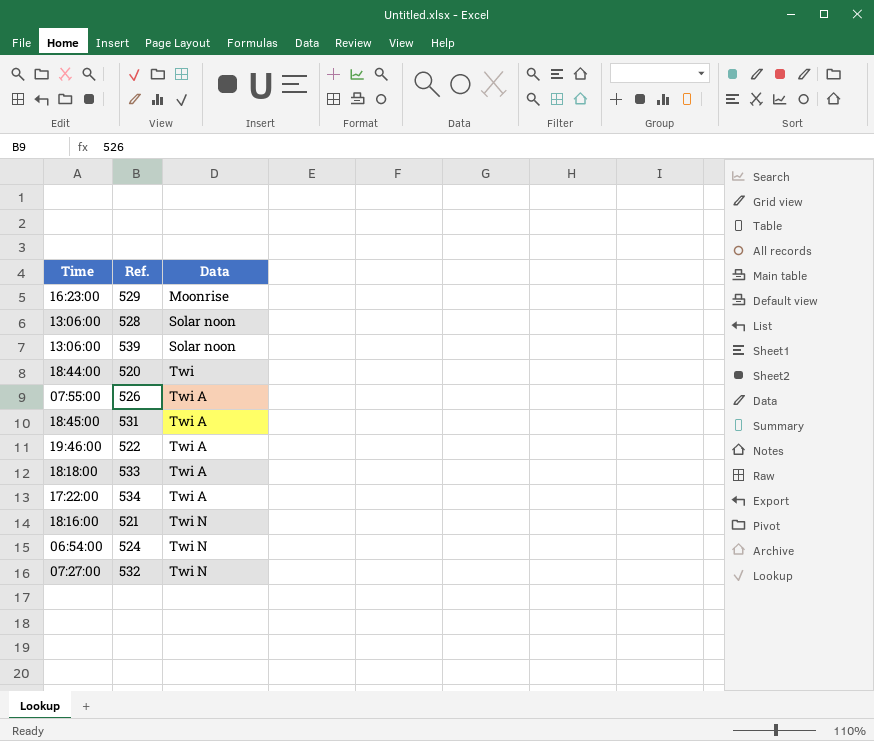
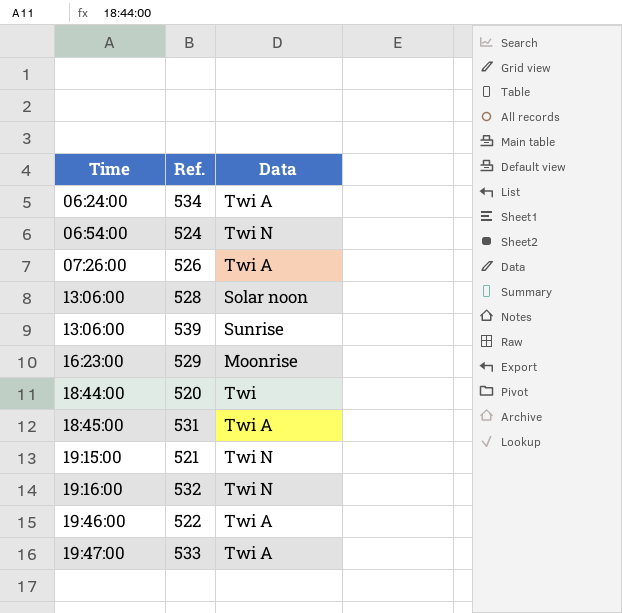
row order: Data ascending -> Time ascending
534 | Time: 17:22:00 -> 06:24:00
526 | Time: 07:55:00 -> 07:26:00
539 | Data: Solar noon -> Sunrise
521 | Time: 18:16:00 -> 19:15:00
532 | Time: 07:27:00 -> 19:16:00
533 | Time: 18:18:00 -> 19:47:00

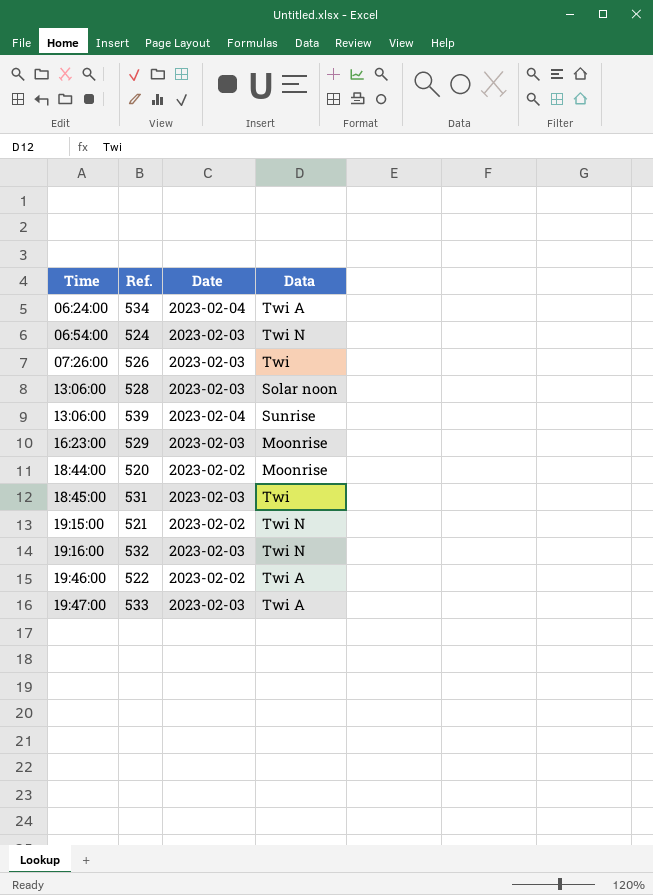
column Date | position: none -> 3
526 | Data: Twi A -> Twi
520 | Data: Twi -> Moonrise
531 | Data: Twi A -> Twi

